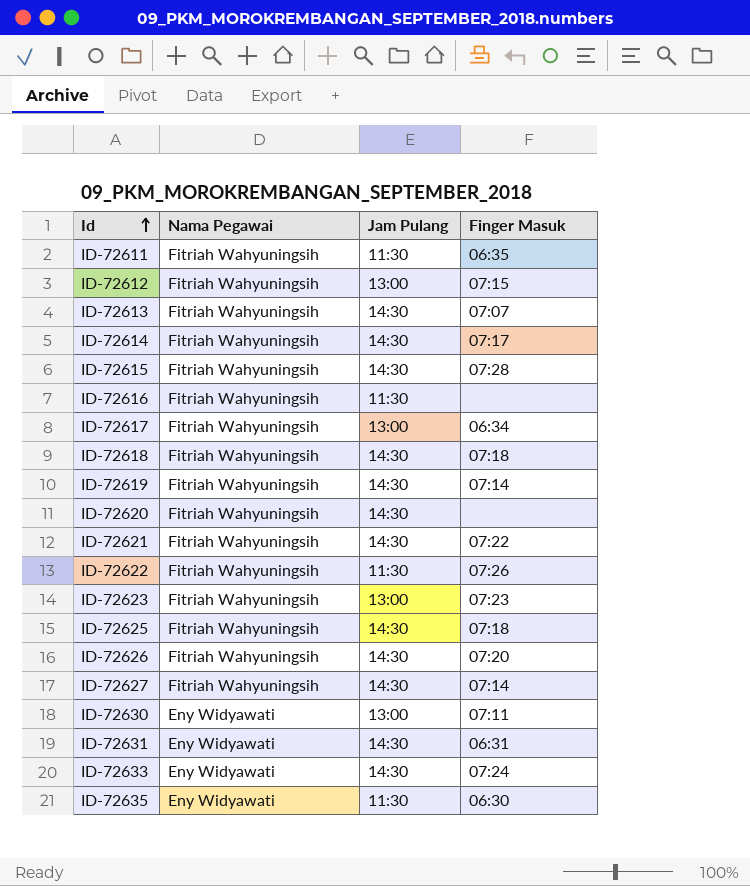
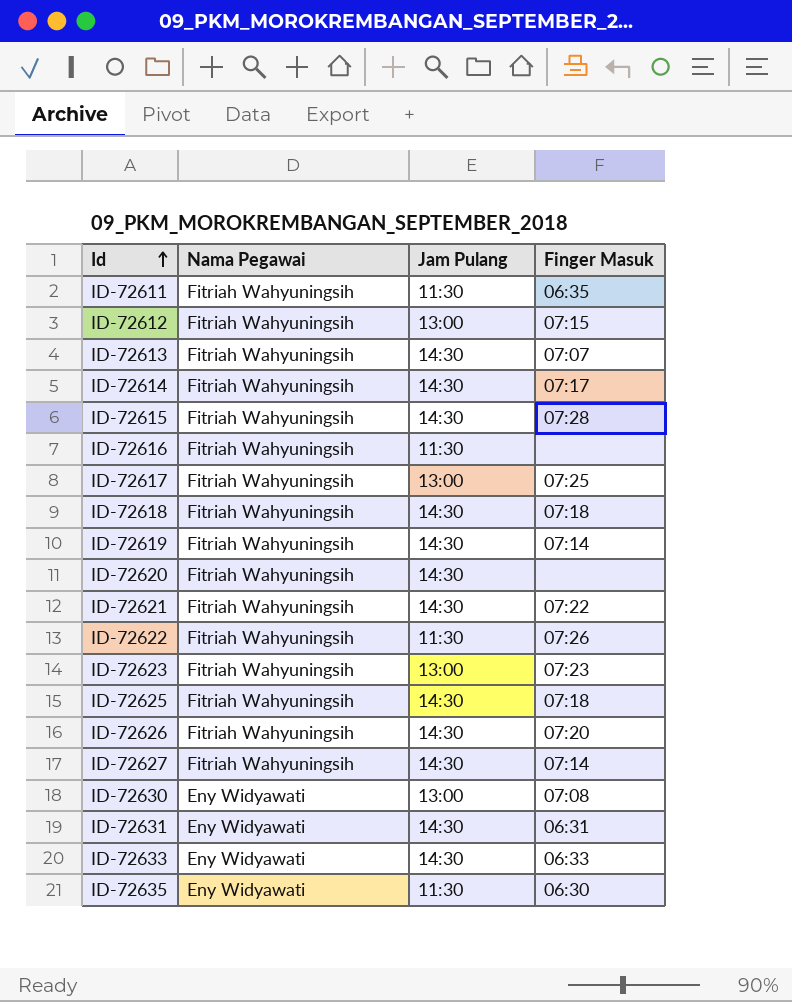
ID-72617 | Finger Masuk: 06:34 -> 07:25
ID-72630 | Finger Masuk: 07:11 -> 07:08
ID-72633 | Finger Masuk: 07:24 -> 06:33

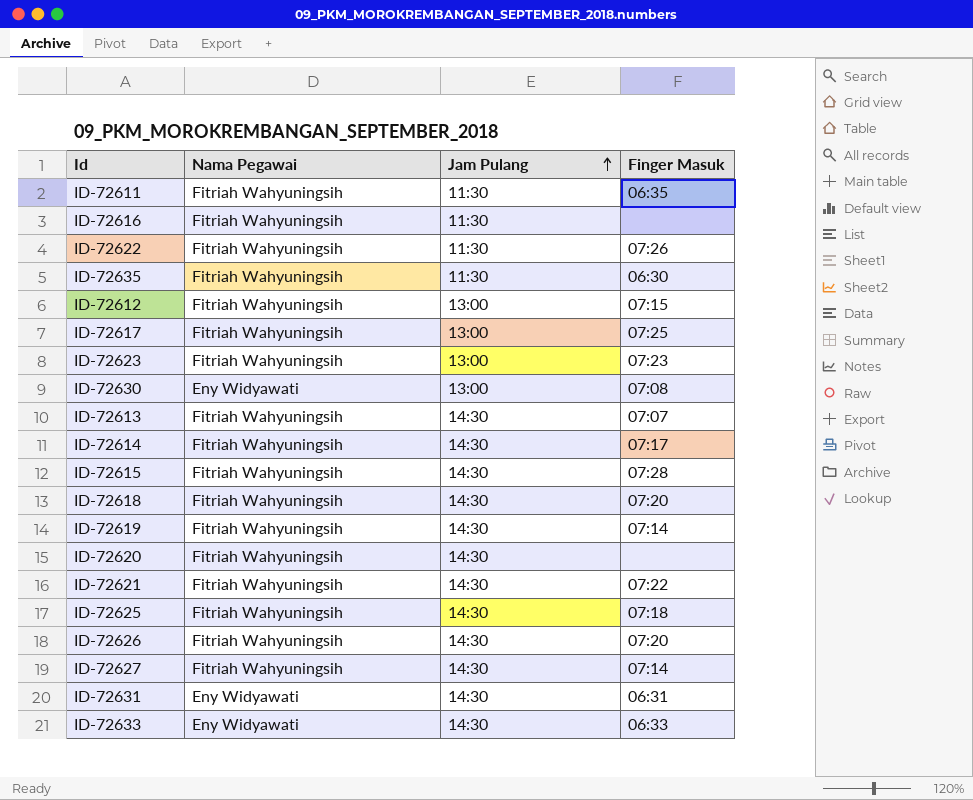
row order: Id ascending -> Jam Pulang ascending
ID-72635 | Nama Pegawai: Eny Widyawati -> Fitriah Wahyuningsih
ID-72618 | Finger Masuk: 07:18 -> 07:20

